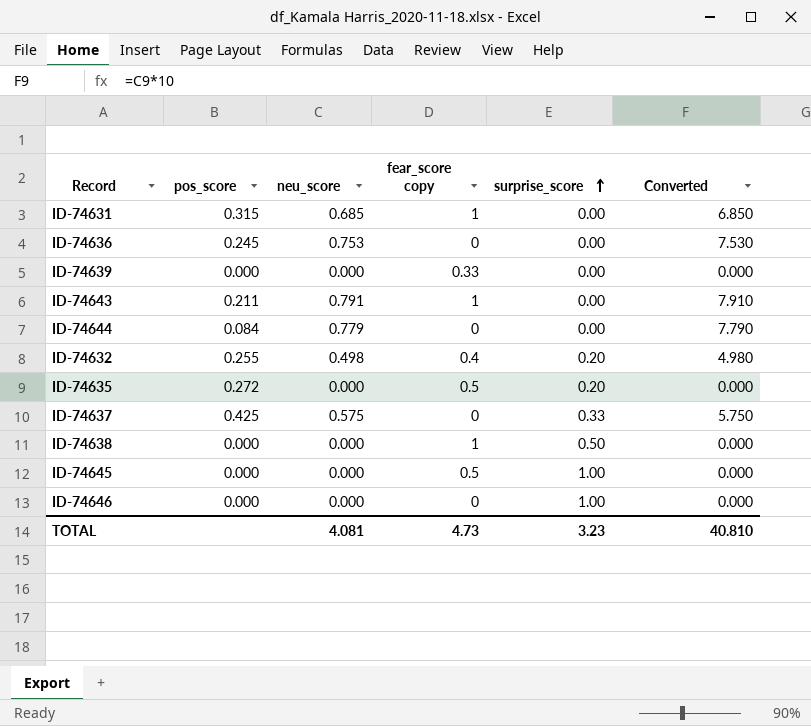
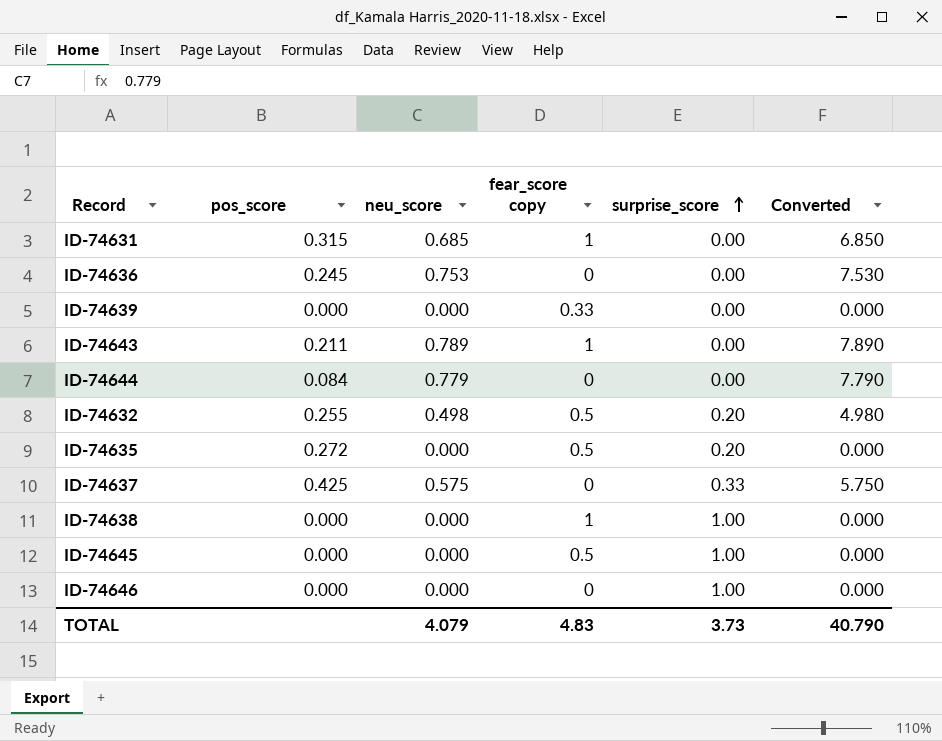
ID-74643 | neu_score: 0.791 -> 0.789
ID-74643 | Converted: 7.910 -> 7.890
ID-74632 | fear_score copy: 0.4 -> 0.5
ID-74638 | surprise_score: 0.50 -> 1.00
TOTAL | neu_score: 4.081 -> 4.079
TOTAL | fear_score copy: 4.73 -> 4.83
TOTAL | surprise_score: 3.23 -> 3.73
TOTAL | Converted: 40.810 -> 40.790

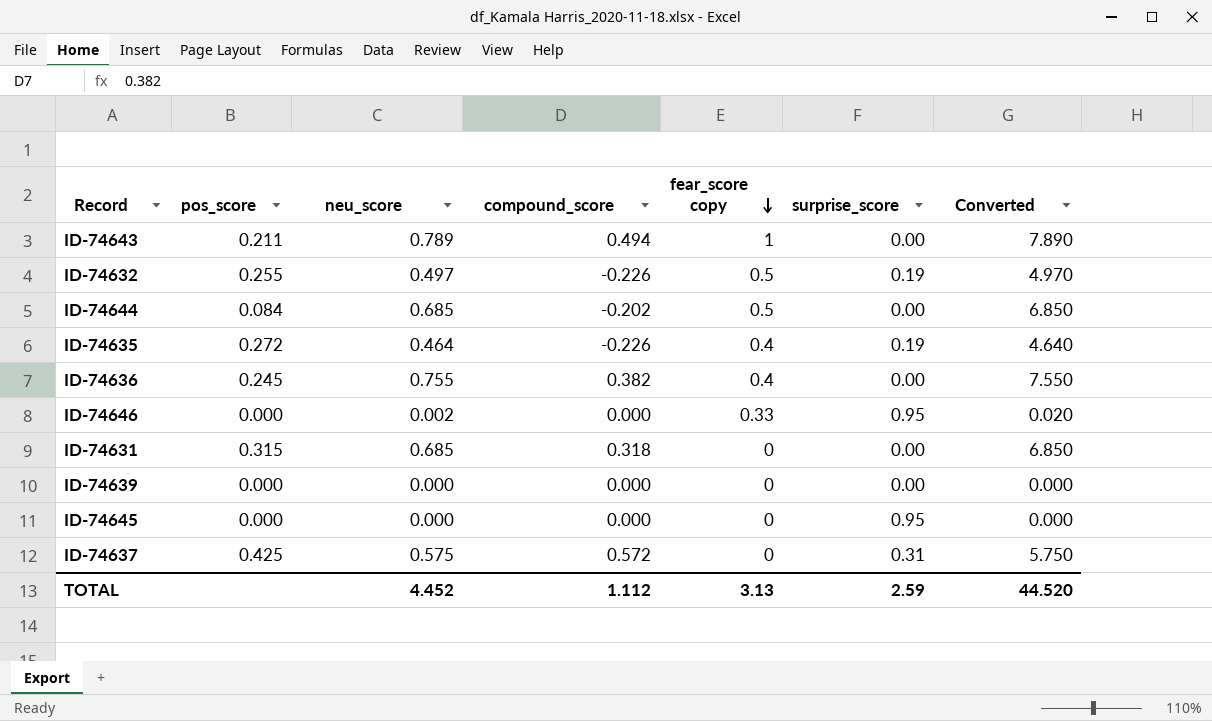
row order: surprise_score ascending -> fear_score copy descending
column compound_score | position: none -> 4
row ID-74638: 0.000 | 0.000 | 1 | 1.00 | 0.000 -> none
ID-74632 | neu_score: 0.498 -> 0.497
ID-74632 | surprise_score: 0.20 -> 0.19
ID-74632 | Converted: 4.980 -> 4.970
ID-74644 | neu_score: 0.779 -> 0.685
ID-74644 | fear_score copy: 0 -> 0.5
ID-74644 | Converted: 7.790 -> 6.850
ID-74635 | neu_score: 0.000 -> 0.464
ID-74635 | fear_score copy: 0.5 -> 0.4
ID-74635 | surprise_score: 0.20 -> 0.19
ID-74635 | Converted: 0.000 -> 4.640
ID-74636 | neu_score: 0.753 -> 0.755
ID-74636 | fear_score copy: 0 -> 0.4
ID-74636 | Converted: 7.530 -> 7.550
ID-74646 | neu_score: 0.000 -> 0.002
ID-74646 | fear_score copy: 0 -> 0.33
ID-74646 | surprise_score: 1.00 -> 0.95
ID-74646 | Converted: 0.000 -> 0.020
ID-74631 | fear_score copy: 1 -> 0
ID-74639 | fear_score copy: 0.33 -> 0
ID-74645 | fear_score copy: 0.5 -> 0
ID-74645 | surprise_score: 1.00 -> 0.95
ID-74637 | surprise_score: 0.33 -> 0.31
TOTAL | neu_score: 4.079 -> 4.452
TOTAL | fear_score copy: 4.83 -> 3.13
TOTAL | surprise_score: 3.73 -> 2.59
TOTAL | Converted: 40.790 -> 44.520

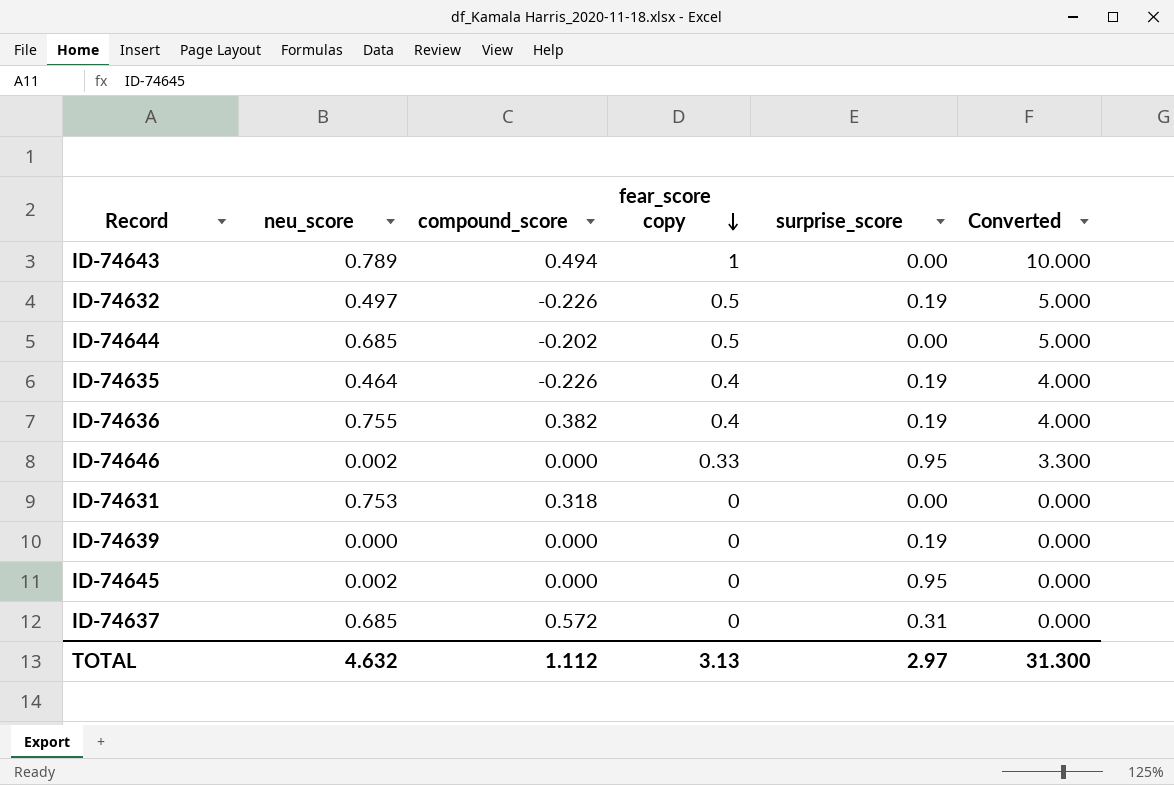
column pos_score | position: 2 -> none
column Converted | formula: [neu_score] * 10 -> [fear_score copy] * 10
ID-74636 | surprise_score: 0.00 -> 0.19
ID-74631 | neu_score: 0.685 -> 0.753
ID-74639 | surprise_score: 0.00 -> 0.19
ID-74645 | neu_score: 0.000 -> 0.002
ID-74637 | neu_score: 0.575 -> 0.685
TOTAL | neu_score: 4.452 -> 4.632
TOTAL | surprise_score: 2.59 -> 2.97
TOTAL | Converted: 44.520 -> 31.300

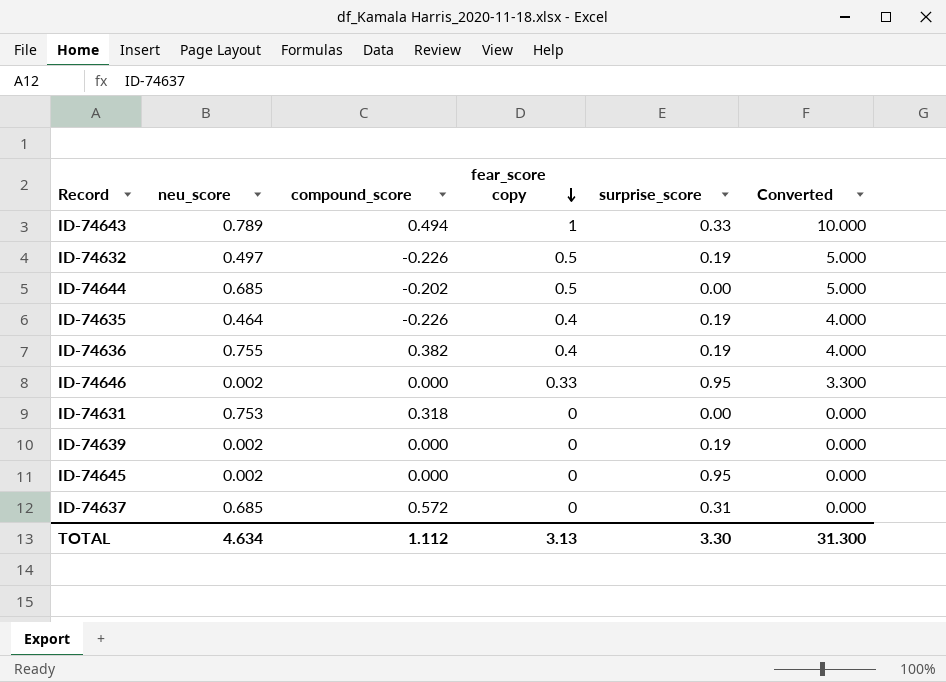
ID-74643 | surprise_score: 0.00 -> 0.33
ID-74639 | neu_score: 0.000 -> 0.002
TOTAL | neu_score: 4.632 -> 4.634
TOTAL | surprise_score: 2.97 -> 3.30

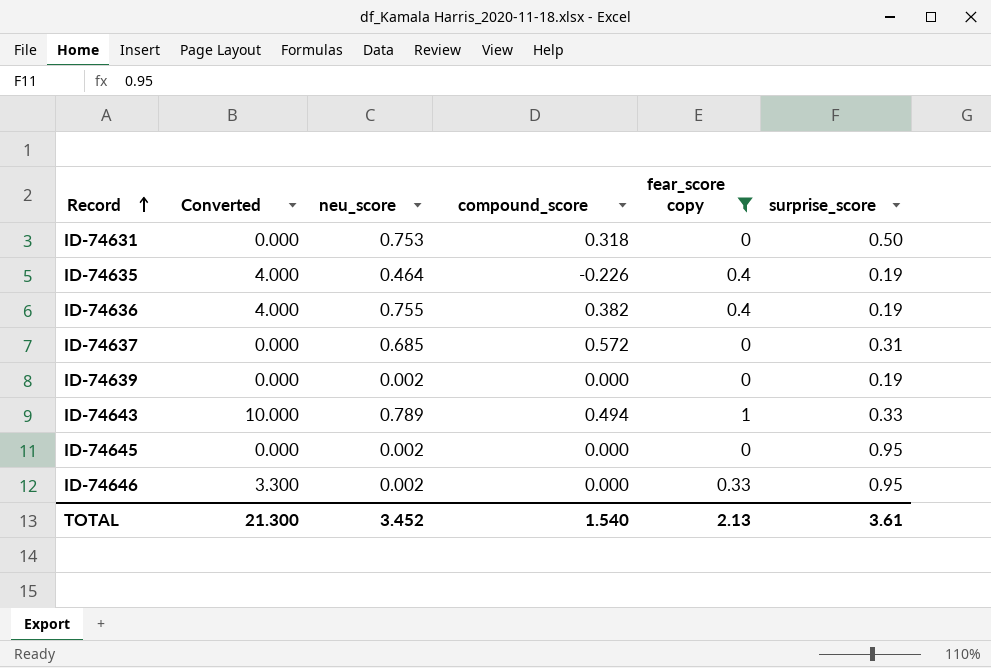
filter: none -> fear_score copy != 0.5
row order: fear_score copy descending -> Record ascending
column Converted | position: 6 -> 2
ID-74631 | surprise_score: 0.00 -> 0.50
TOTAL | Converted: 31.300 -> 21.300
TOTAL | neu_score: 4.634 -> 3.452
TOTAL | compound_score: 1.112 -> 1.540
TOTAL | fear_score copy: 3.13 -> 2.13
TOTAL | surprise_score: 3.30 -> 3.61

